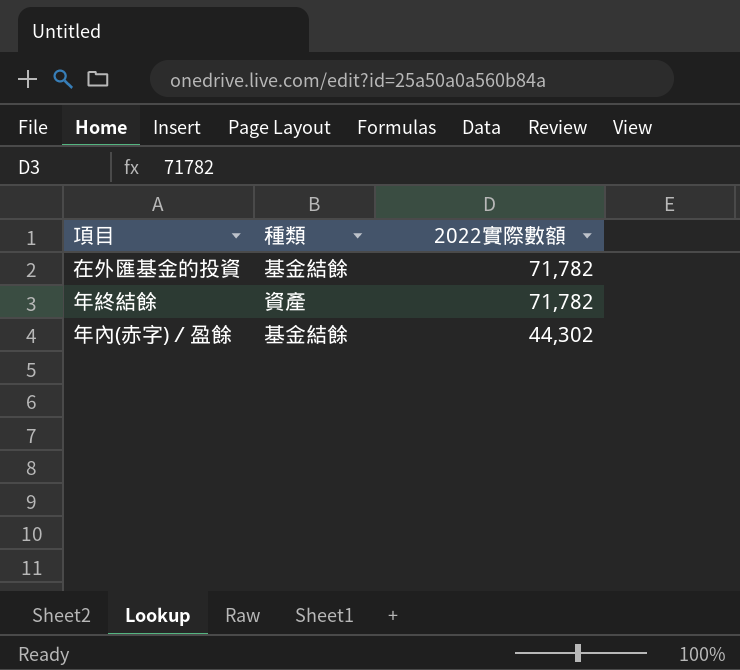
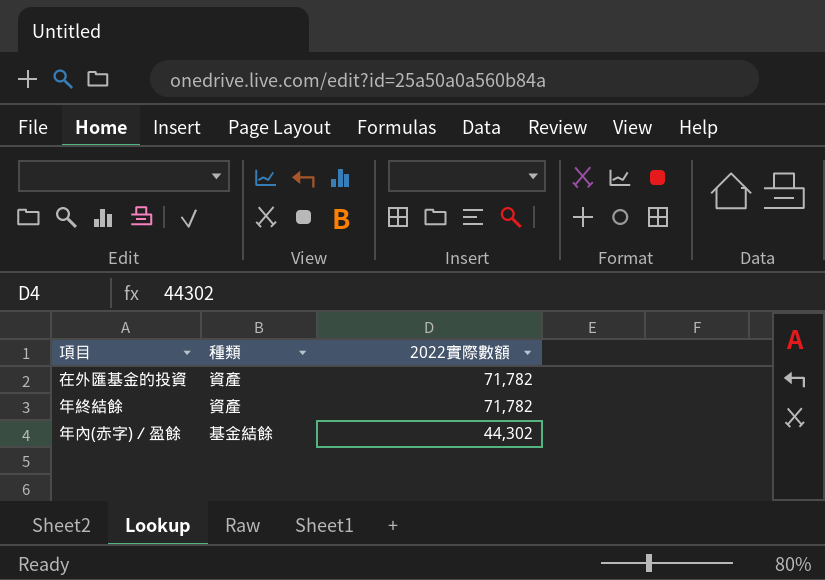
在外匯基金的投資 | 種類: 基金結餘 -> 資產

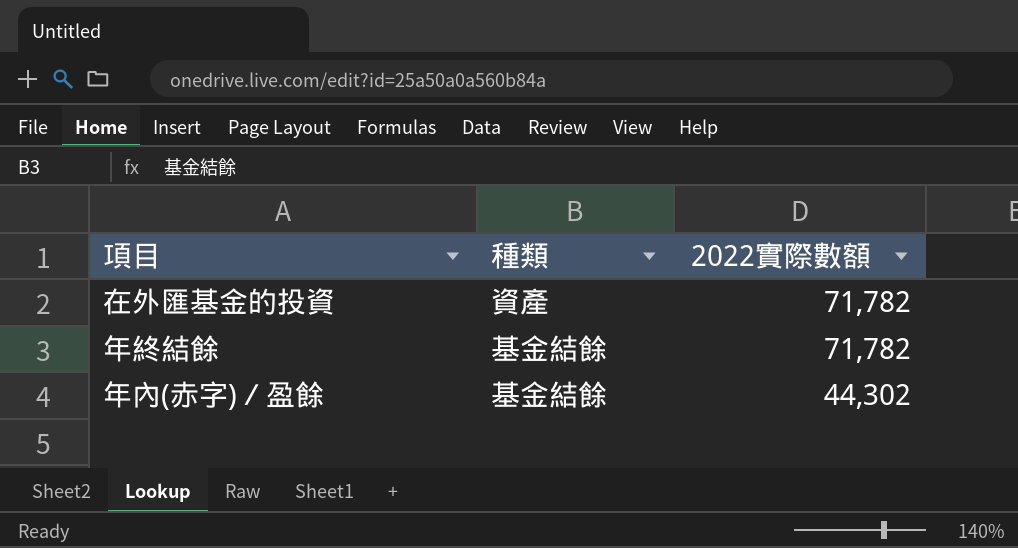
年終結餘 | 種類: 資產 -> 基金結餘

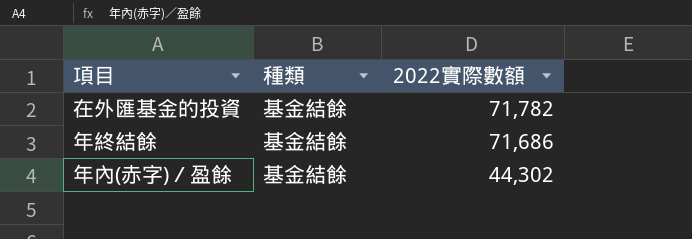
在外匯基金的投資 | 種類: 資產 -> 基金結餘
年終結餘 | 2022實際數額: 71,782 -> 71,686

